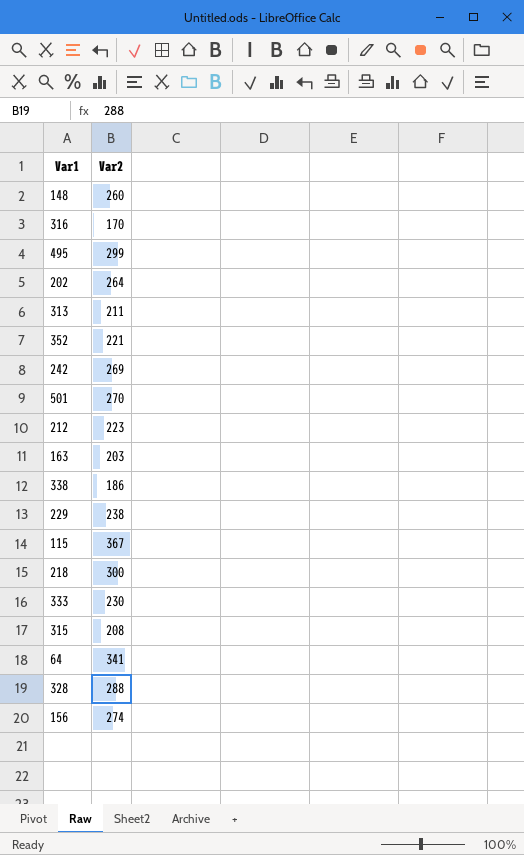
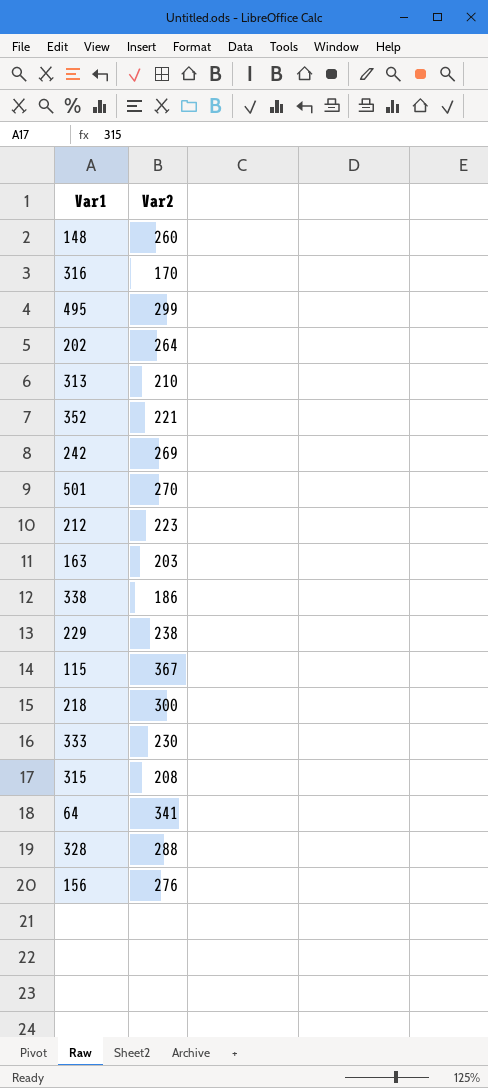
313 | Var2: 211 -> 210
156 | Var2: 274 -> 276

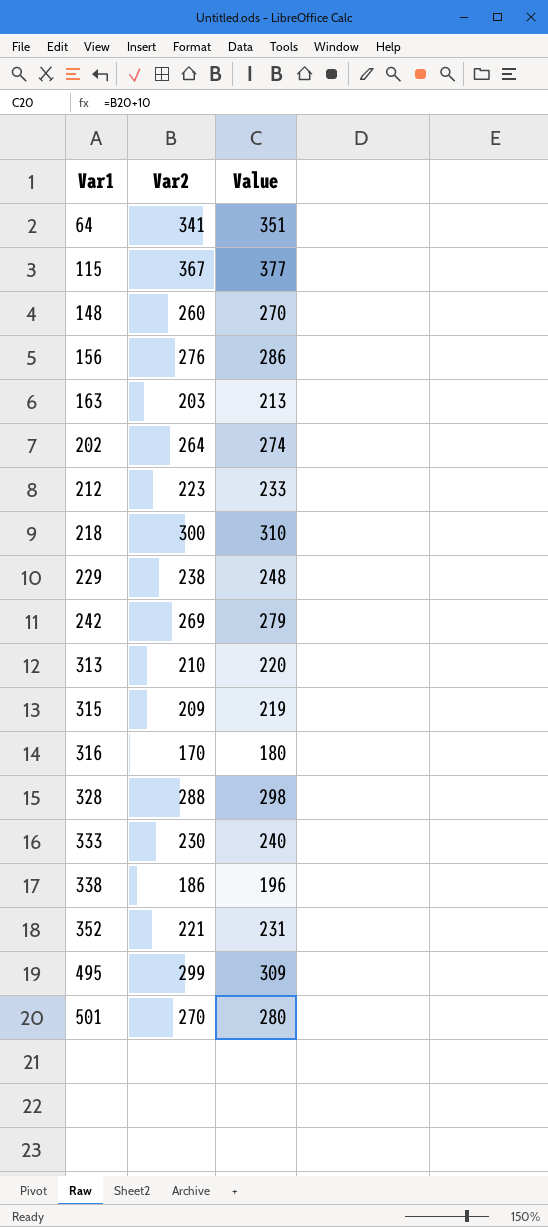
row order: none -> Var1 ascending
column Value | formula: none -> [Var2] + 10
315 | Var2: 208 -> 209

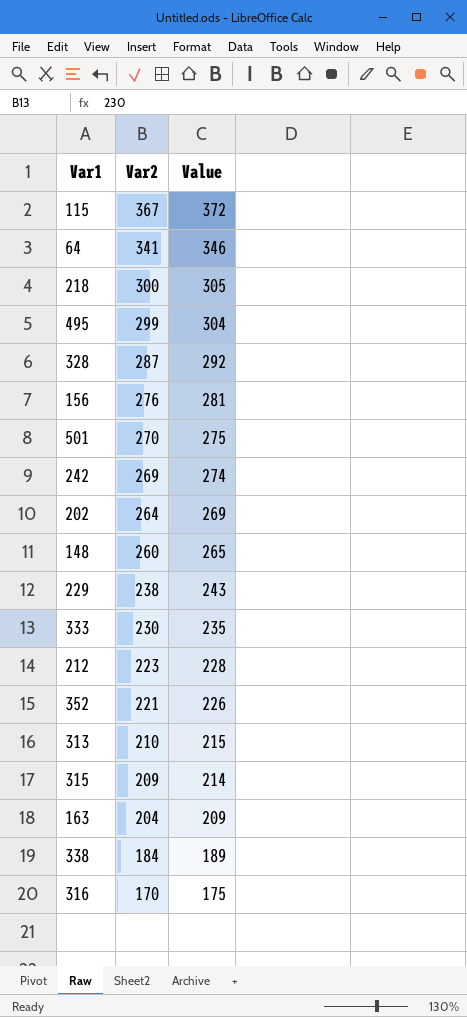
row order: Var1 ascending -> Var2 descending
column Value | formula: [Var2] + 10 -> [Var2] + 5
328 | Var2: 288 -> 287
163 | Var2: 203 -> 204
338 | Var2: 186 -> 184

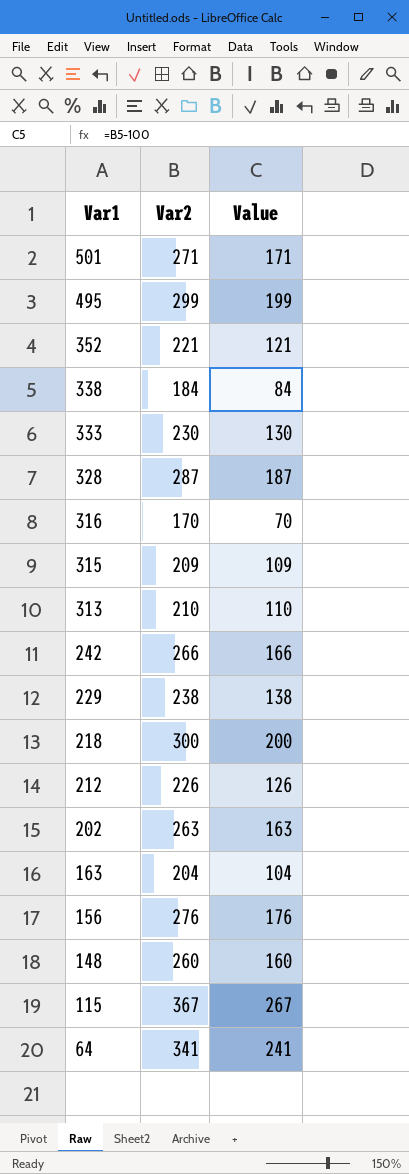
row order: Var2 descending -> Var1 descending
column Value | formula: [Var2] + 5 -> [Var2] - 100
501 | Var2: 270 -> 271
242 | Var2: 269 -> 266
212 | Var2: 223 -> 226
202 | Var2: 264 -> 263

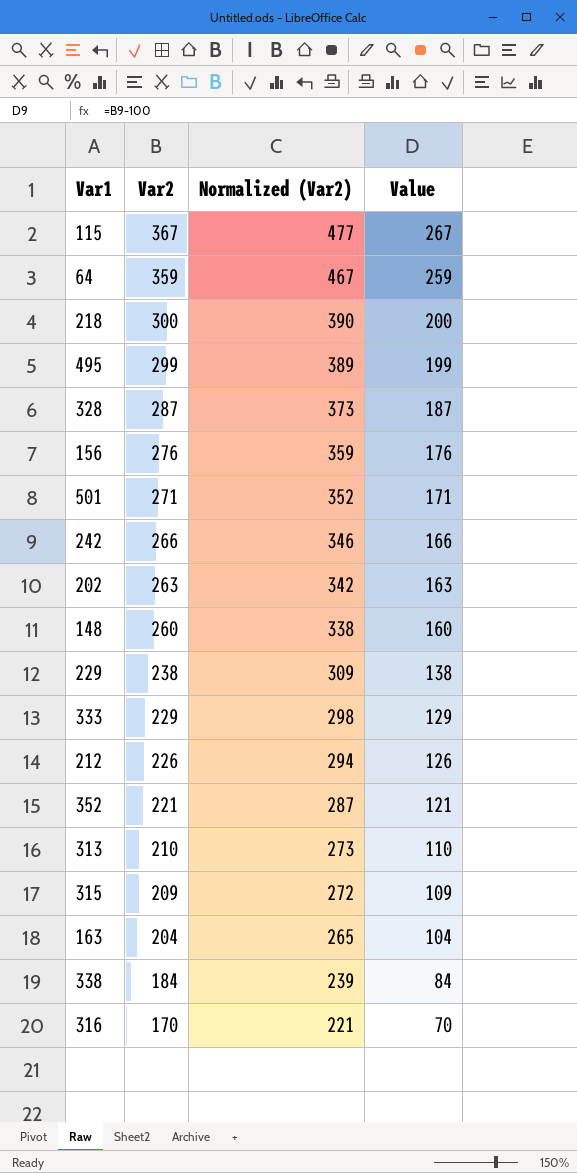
row order: Var1 descending -> Var2 descending
column Normalized (Var2) | formula: none -> [Var2] * 1.3
64 | Var2: 341 -> 359
64 | Value: 241 -> 259
333 | Var2: 230 -> 229
333 | Value: 130 -> 129

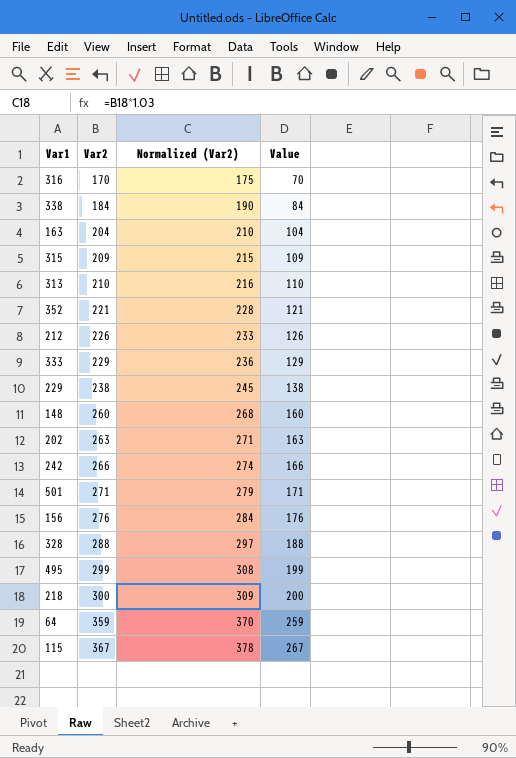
row order: Var2 descending -> Var2 ascending
column Normalized (Var2) | formula: [Var2] * 1.3 -> [Var2] * 1.03
328 | Var2: 287 -> 288
328 | Value: 187 -> 188

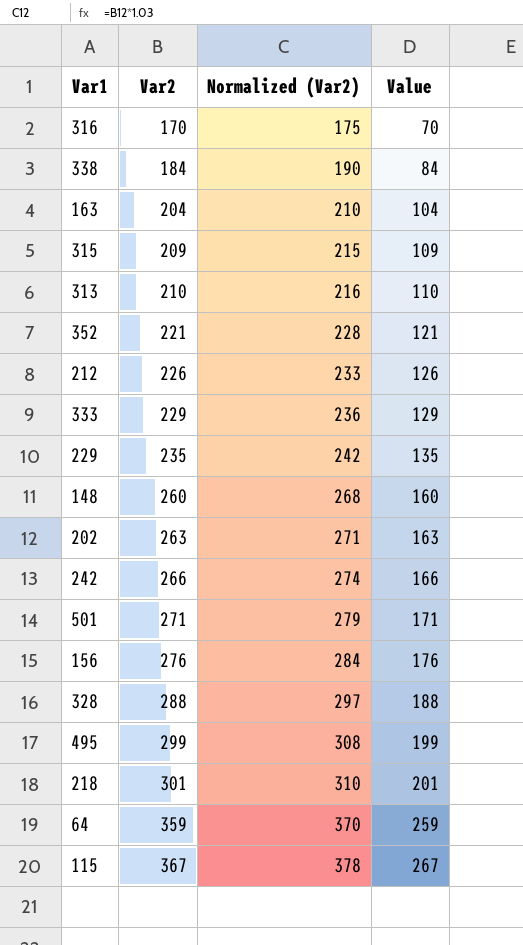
229 | Var2: 238 -> 235
229 | Normalized (Var2): 245 -> 242
229 | Value: 138 -> 135
218 | Var2: 300 -> 301
218 | Normalized (Var2): 309 -> 310
218 | Value: 200 -> 201

